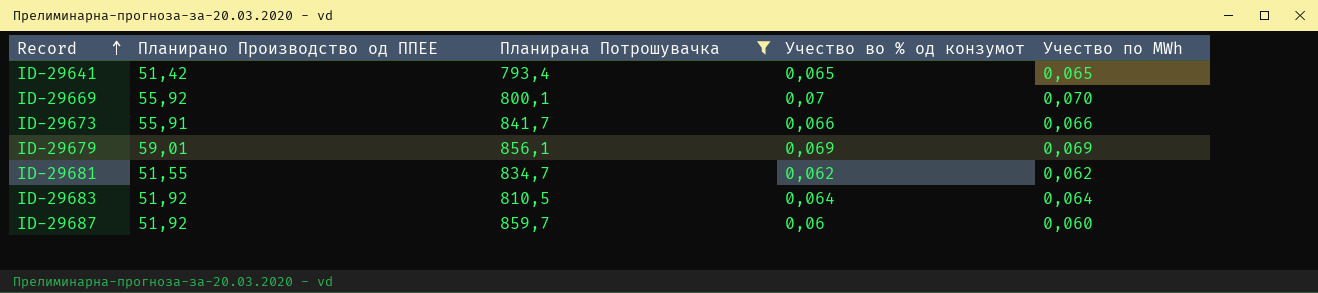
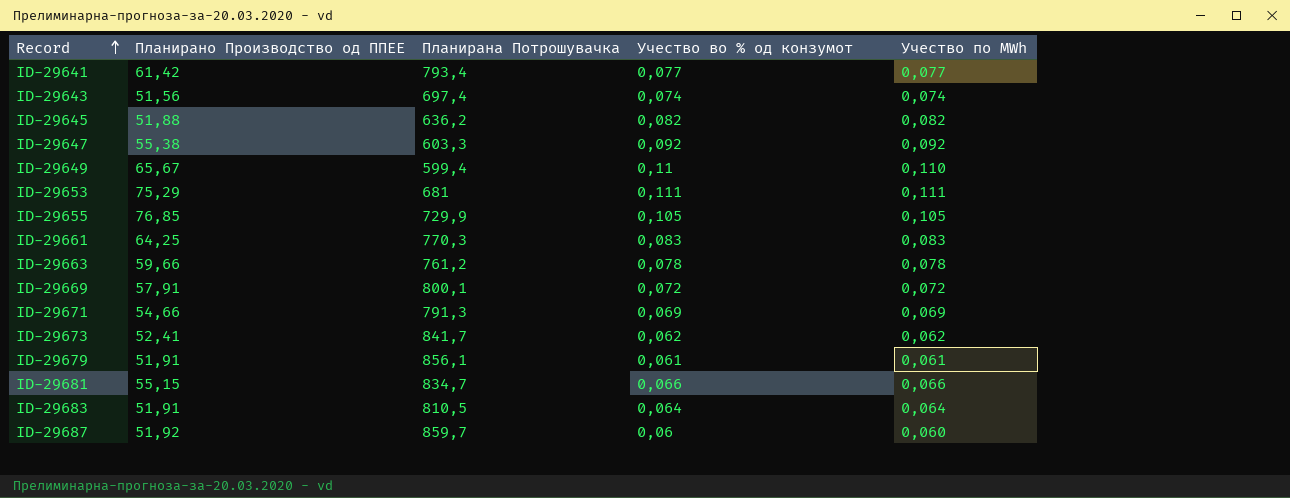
filter: Планирана Потрошувачка >= 793,4 -> none
ID-29641 | Планирано Производство од ППЕЕ: 51,42 -> 61,42
ID-29641 | Учество во % од конзумот: 0,065 -> 0,077
ID-29641 | Учество по MWh: 0,065 -> 0,077
ID-29669 | Планирано Производство од ППЕЕ: 55,92 -> 57,91
ID-29669 | Учество во % од конзумот: 0,07 -> 0,072
ID-29669 | Учество по MWh: 0,070 -> 0,072
ID-29673 | Планирано Производство од ППЕЕ: 55,91 -> 52,41
ID-29673 | Учество во % од конзумот: 0,066 -> 0,062
ID-29673 | Учество по MWh: 0,066 -> 0,062
ID-29679 | Планирано Производство од ППЕЕ: 59,01 -> 51,91
ID-29679 | Учество во % од конзумот: 0,069 -> 0,061
ID-29679 | Учество по MWh: 0,069 -> 0,061
ID-29681 | Планирано Производство од ППЕЕ: 51,55 -> 55,15
ID-29681 | Учество во % од конзумот: 0,062 -> 0,066
ID-29681 | Учество по MWh: 0,062 -> 0,066
ID-29683 | Планирано Производство од ППЕЕ: 51,92 -> 51,91

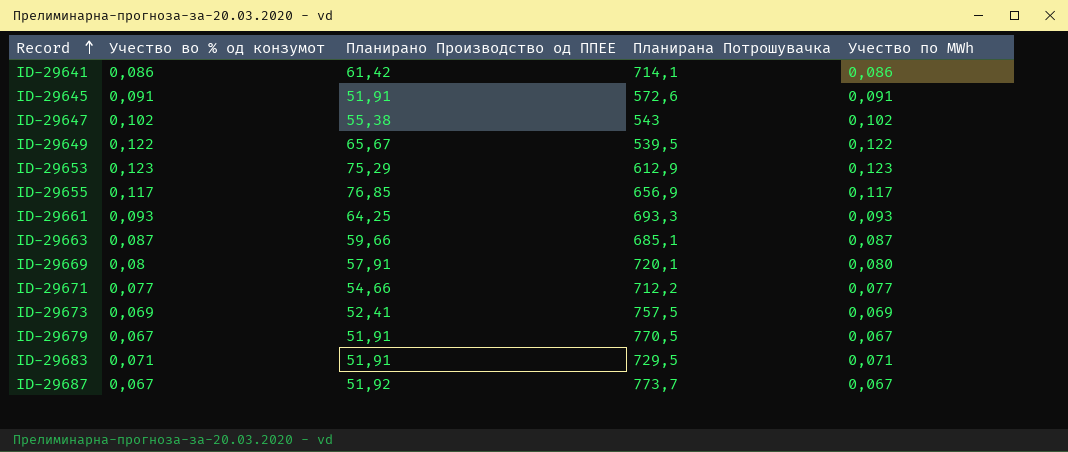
column Учество во % од конзумот | position: 4 -> 2
row ID-29643: 51,56 | 697,4 | 0,074 | 0,074 -> none
row ID-29681: 55,15 | 834,7 | 0,066 | 0,066 -> none
ID-29641 | Учество во % од конзумот: 0,077 -> 0,086
ID-29641 | Планирана Потрошувачка: 793,4 -> 714,1
ID-29641 | Учество по MWh: 0,077 -> 0,086
ID-29645 | Учество во % од конзумот: 0,082 -> 0,091
ID-29645 | Планирано Производство од ППЕЕ: 51,88 -> 51,91
ID-29645 | Планирана Потрошувачка: 636,2 -> 572,6
ID-29645 | Учество по MWh: 0,082 -> 0,091
ID-29647 | Учество во % од конзумот: 0,092 -> 0,102
ID-29647 | Планирана Потрошувачка: 603,3 -> 543
ID-29647 | Учество по MWh: 0,092 -> 0,102
ID-29649 | Учество во % од конзумот: 0,11 -> 0,122
ID-29649 | Планирана Потрошувачка: 599,4 -> 539,5
ID-29649 | Учество по MWh: 0,110 -> 0,122
ID-29653 | Учество во % од конзумот: 0,111 -> 0,123
ID-29653 | Планирана Потрошувачка: 681 -> 612,9
ID-29653 | Учество по MWh: 0,111 -> 0,123
ID-29655 | Учество во % од конзумот: 0,105 -> 0,117
ID-29655 | Планирана Потрошувачка: 729,9 -> 656,9
ID-29655 | Учество по MWh: 0,105 -> 0,117
ID-29661 | Учество во % од конзумот: 0,083 -> 0,093
ID-29661 | Планирана Потрошувачка: 770,3 -> 693,3
ID-29661 | Учество по MWh: 0,083 -> 0,093
ID-29663 | Учество во % од конзумот: 0,078 -> 0,087
ID-29663 | Планирана Потрошувачка: 761,2 -> 685,1
ID-29663 | Учество по MWh: 0,078 -> 0,087
ID-29669 | Учество во % од конзумот: 0,072 -> 0,08
ID-29669 | Планирана Потрошувачка: 800,1 -> 720,1
ID-29669 | Учество по MWh: 0,072 -> 0,080
ID-29671 | Учество во % од конзумот: 0,069 -> 0,077
ID-29671 | Планирана Потрошувачка: 791,3 -> 712,2
ID-29671 | Учество по MWh: 0,069 -> 0,077
ID-29673 | Учество во % од конзумот: 0,062 -> 0,069
ID-29673 | Планирана Потрошувачка: 841,7 -> 757,5
ID-29673 | Учество по MWh: 0,062 -> 0,069
ID-29679 | Учество во % од конзумот: 0,061 -> 0,067
ID-29679 | Планирана Потрошувачка: 856,1 -> 770,5
ID-29679 | Учество по MWh: 0,061 -> 0,067
ID-29683 | Учество во % од конзумот: 0,064 -> 0,071
ID-29683 | Планирана Потрошувачка: 810,5 -> 729,5
ID-29683 | Учество по MWh: 0,064 -> 0,071
ID-29687 | Учество во % од конзумот: 0,06 -> 0,067
ID-29687 | Планирана Потрошувачка: 859,7 -> 773,7
ID-29687 | Учество по MWh: 0,060 -> 0,067

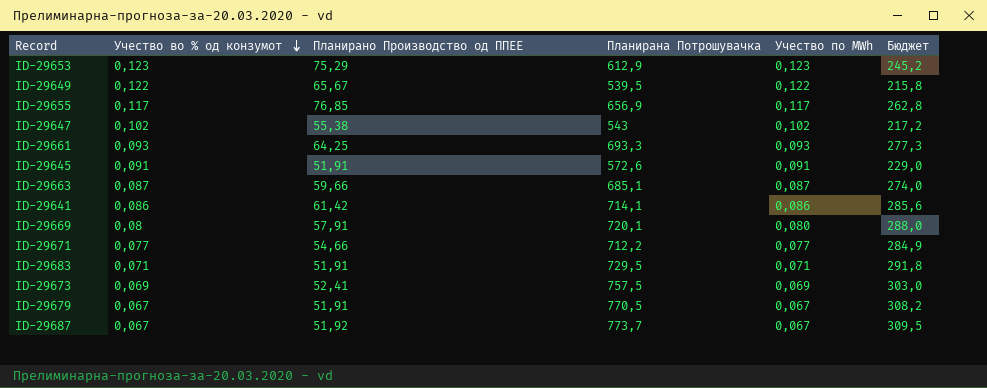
row order: Record ascending -> Учество во % од конзумот descending
column Бюджет | formula: none -> [Планирана Потрошувачка] * 0,4

